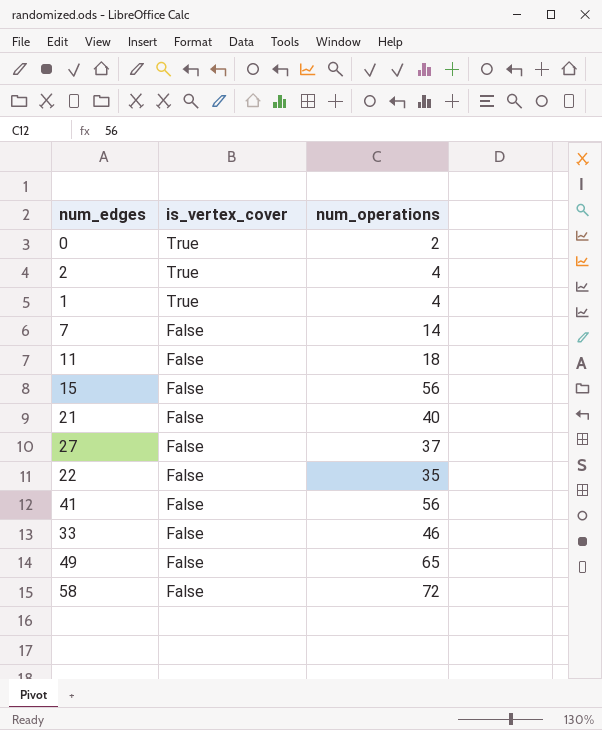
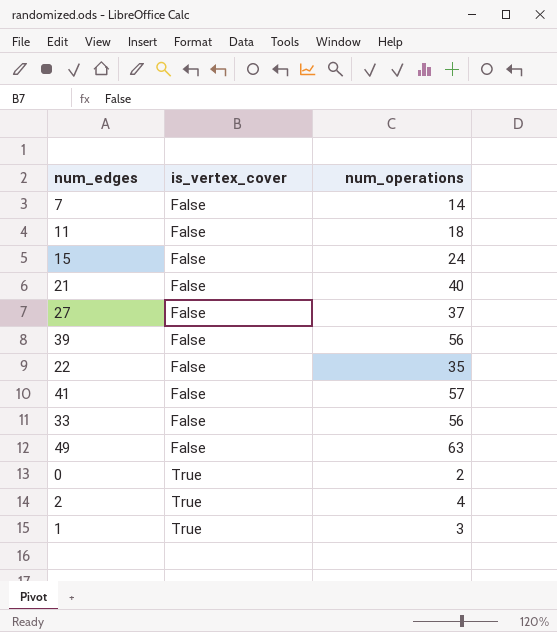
row order: is_vertex_cover descending -> is_vertex_cover ascending
row 58: False | 72 -> none
15 | num_operations: 56 -> 24
row 39: none -> False | 56
41 | num_operations: 56 -> 57
33 | num_operations: 46 -> 56
49 | num_operations: 65 -> 63
1 | num_operations: 4 -> 3

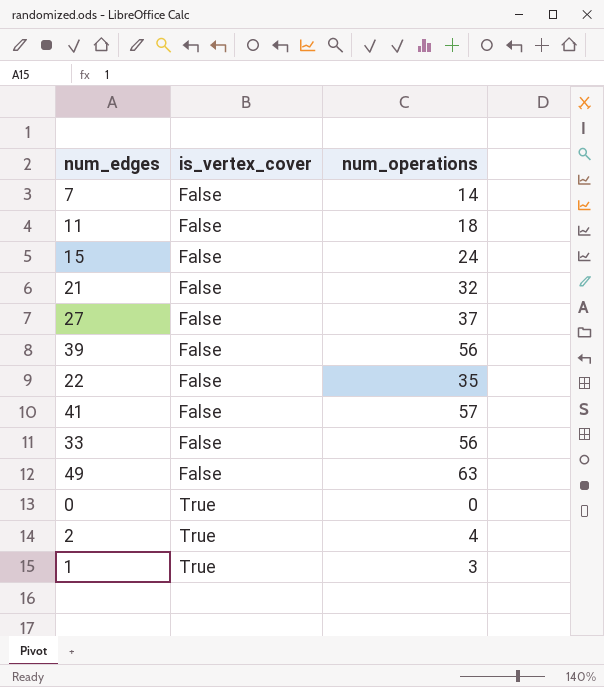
21 | num_operations: 40 -> 32
0 | num_operations: 2 -> 0

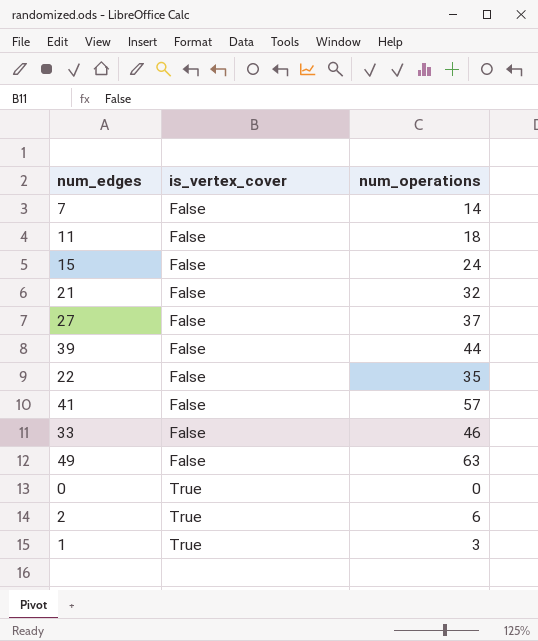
39 | num_operations: 56 -> 44
33 | num_operations: 56 -> 46
2 | num_operations: 4 -> 6

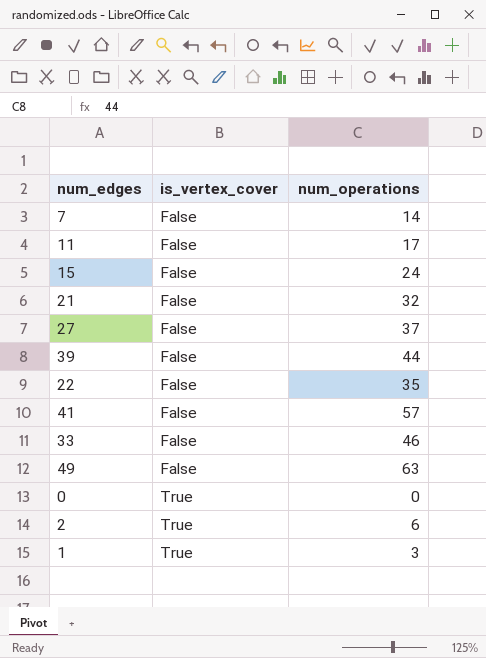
11 | num_operations: 18 -> 17

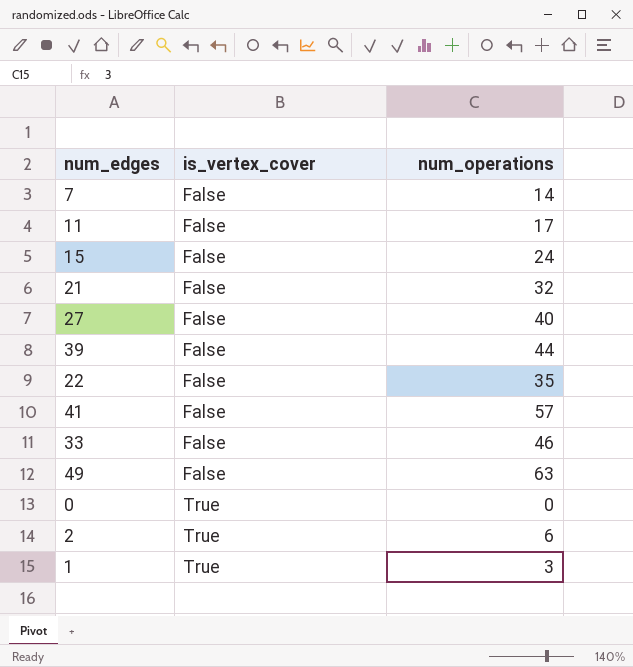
27 | num_operations: 37 -> 40

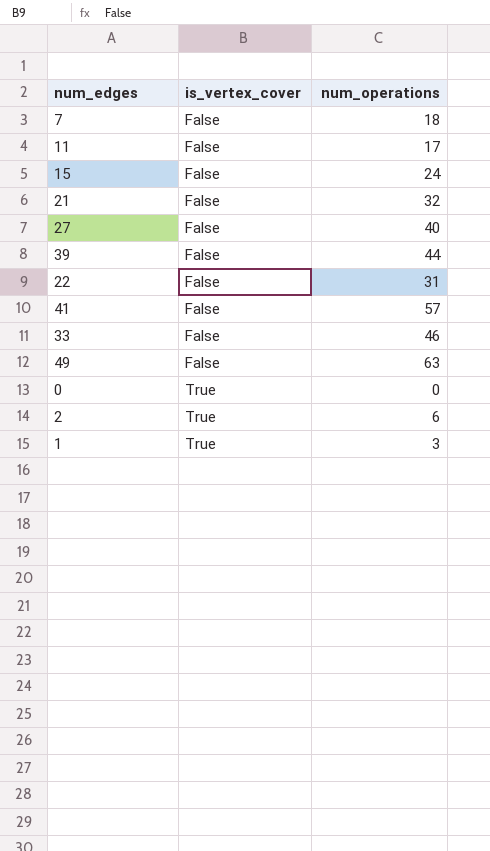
7 | num_operations: 14 -> 18
22 | num_operations: 35 -> 31

